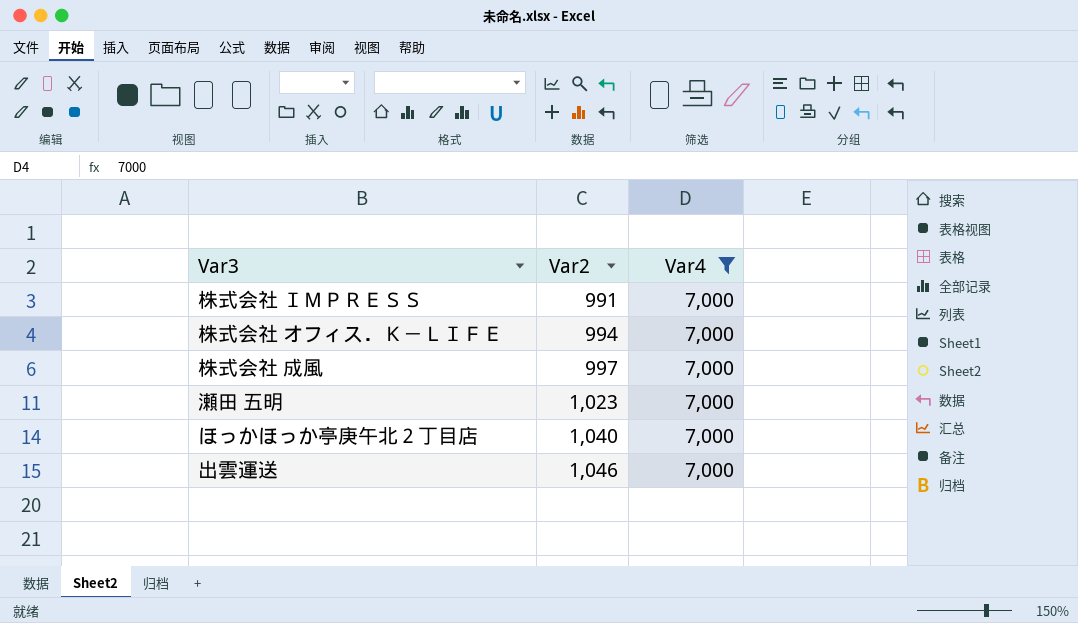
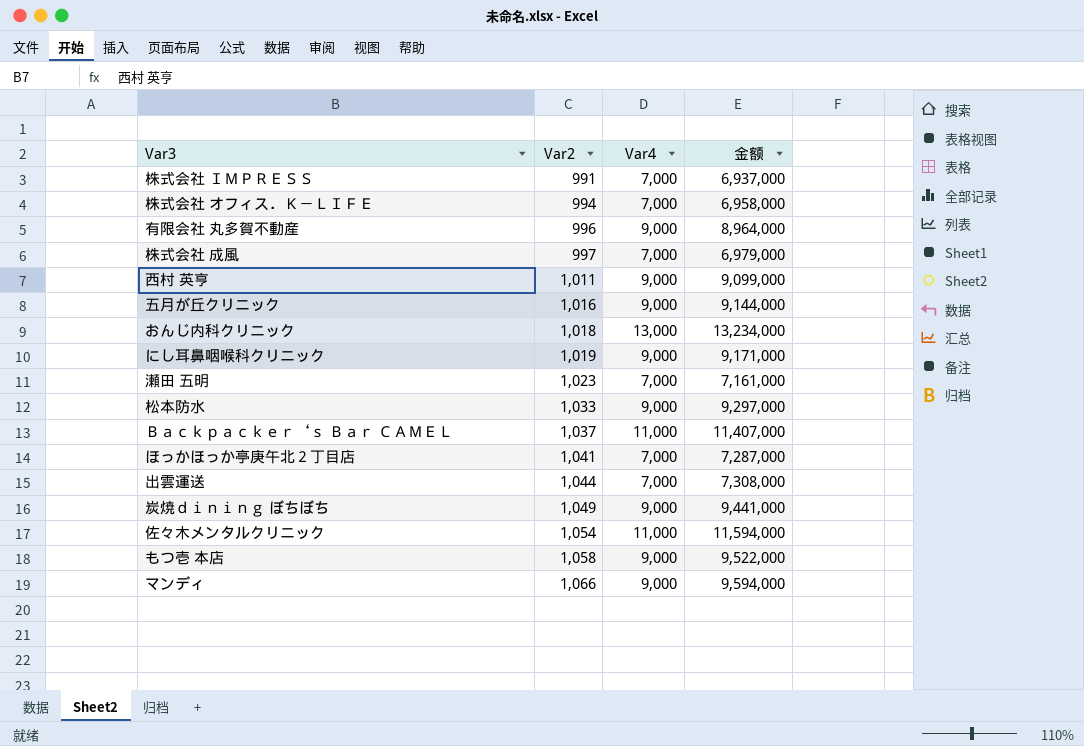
filter: Var4 = 7,000 -> none
column 金额 | formula: none -> [Var2] * [Var4]
ほっかほっか亭庚午北２丁目店 | Var2: 1,040 -> 1,041
出雲運送 | Var2: 1,046 -> 1,044

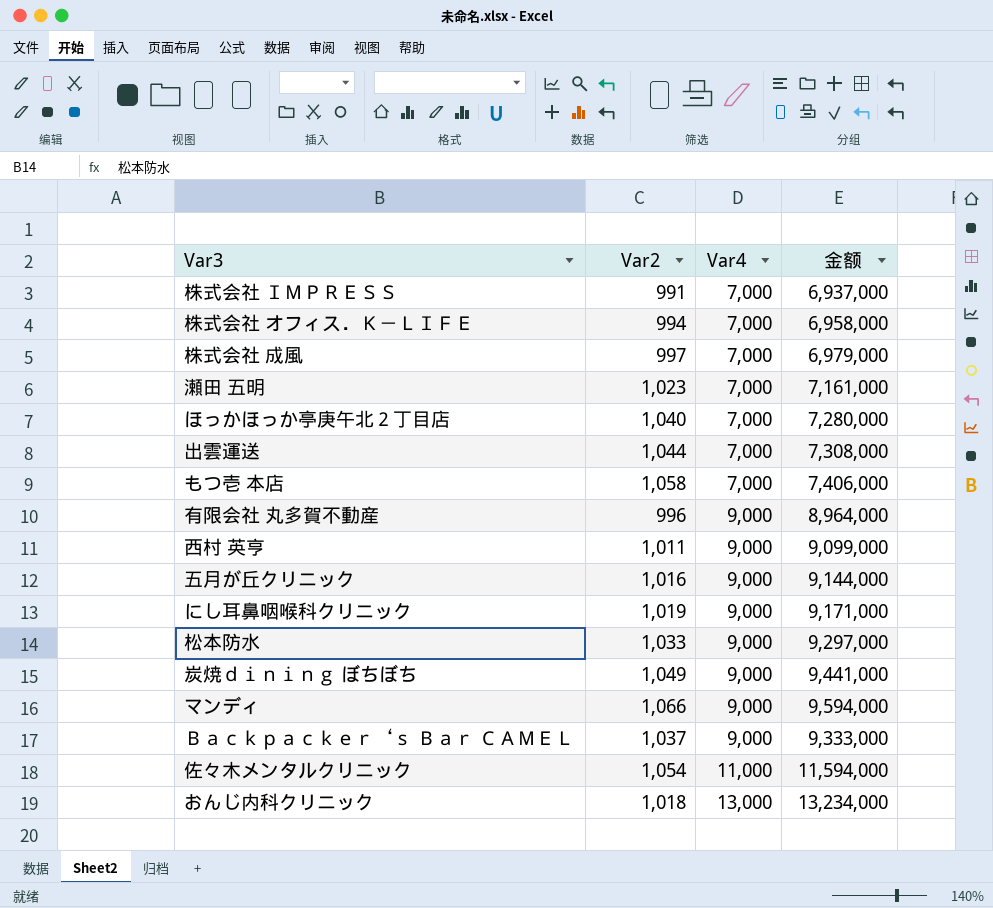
row order: Var2 ascending -> Var4 ascending
ほっかほっか亭庚午北２丁目店 | Var2: 1,041 -> 1,040
ほっかほっか亭庚午北２丁目店 | 金额: 7,287,000 -> 7,280,000
もつ壱 本店 | Var4: 9,000 -> 7,000
もつ壱 本店 | 金额: 9,522,000 -> 7,406,000
Ｂａｃｋｐａｃｋｅｒ‘ｓ Ｂａｒ ＣＡＭＥＬ | Var4: 11,000 -> 9,000
Ｂａｃｋｐａｃｋｅｒ‘ｓ Ｂａｒ ＣＡＭＥＬ | 金额: 11,407,000 -> 9,333,000

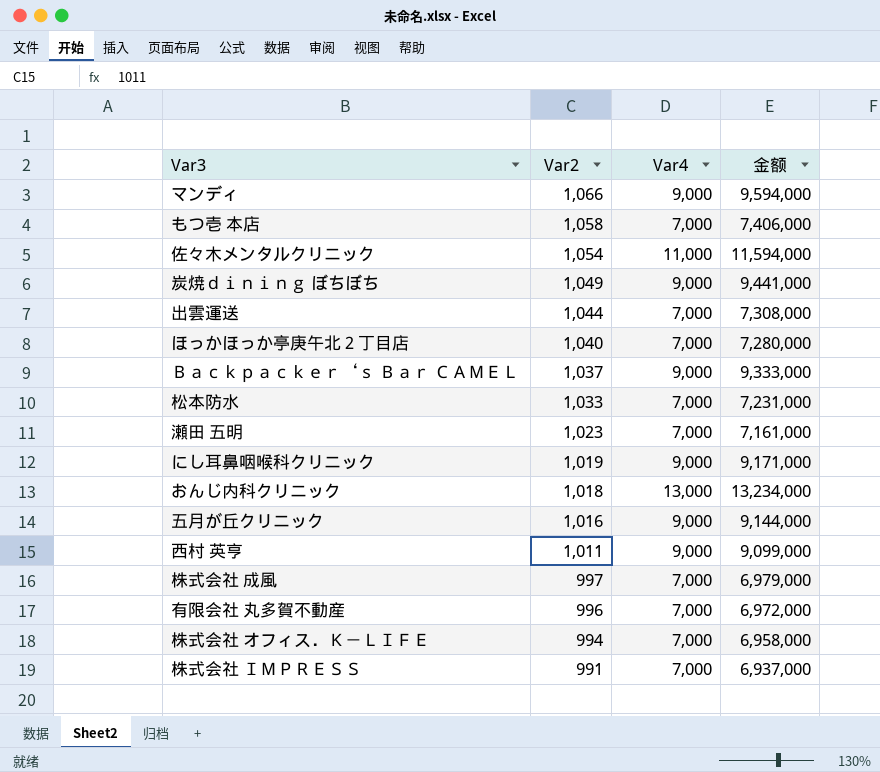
row order: Var4 ascending -> Var2 descending
松本防水 | Var4: 9,000 -> 7,000
松本防水 | 金额: 9,297,000 -> 7,231,000
有限会社 丸多賀不動産 | Var4: 9,000 -> 7,000
有限会社 丸多賀不動産 | 金额: 8,964,000 -> 6,972,000

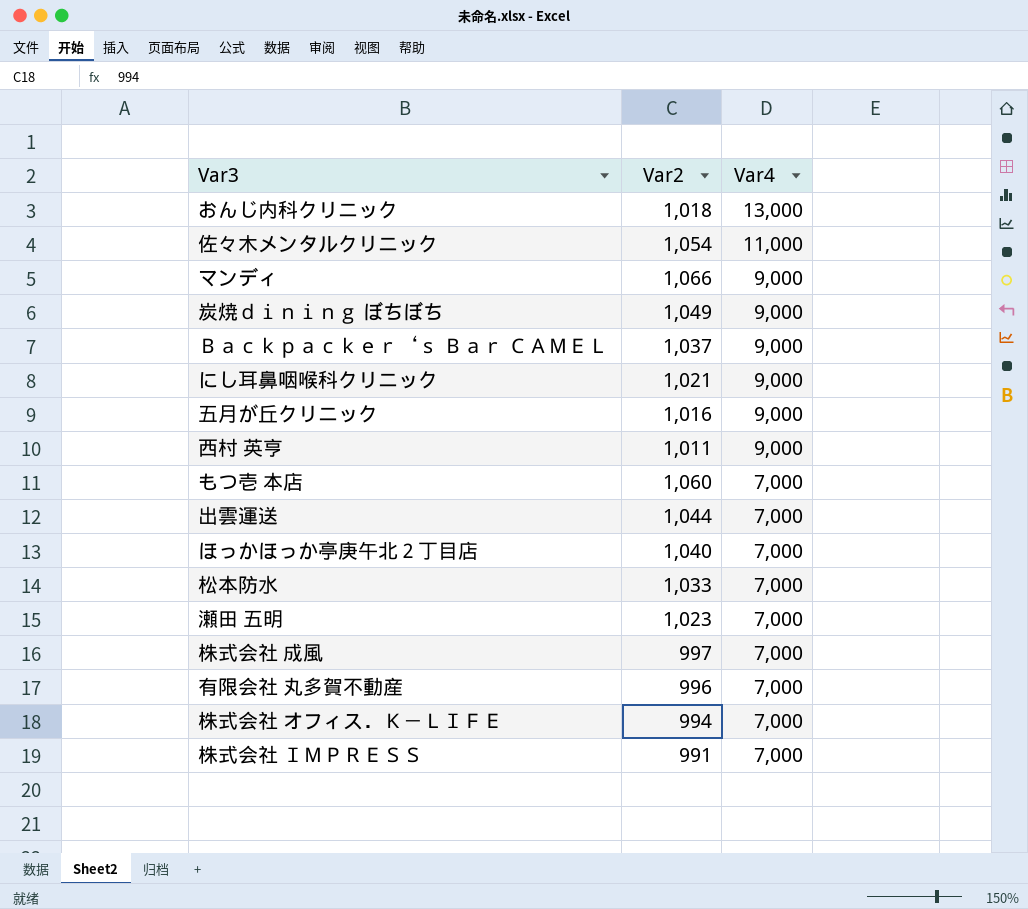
row order: Var2 descending -> Var4 descending
column 金额 | formula: [Var2] * [Var4] -> none
にし耳鼻咽喉科クリニック | Var2: 1,019 -> 1,021
もつ壱 本店 | Var2: 1,058 -> 1,060

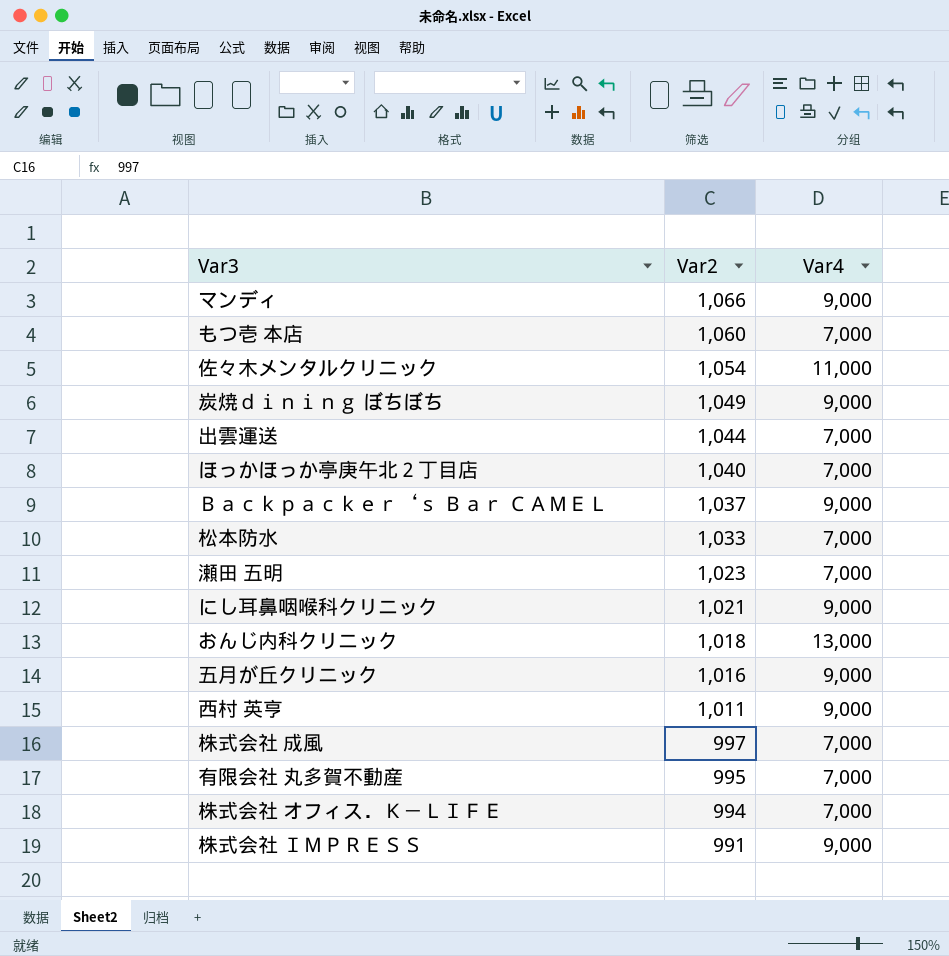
row order: Var4 descending -> Var2 descending
有限会社 丸多賀不動産 | Var2: 996 -> 995
株式会社 ＩＭＰＲＥＳＳ | Var4: 7,000 -> 9,000

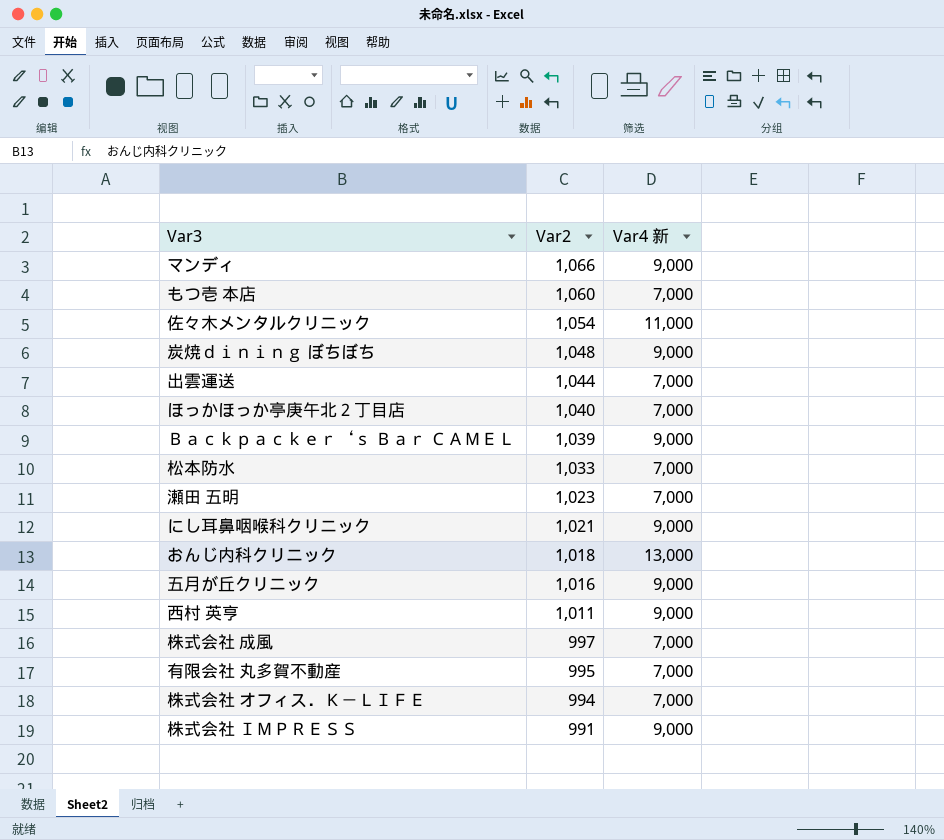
column name: Var4 -> Var4 新
炭焼ｄｉｎｉｎｇ ぼちぼち | Var2: 1,049 -> 1,048
Ｂａｃｋｐａｃｋｅｒ‘ｓ Ｂａｒ ＣＡＭＥＬ | Var2: 1,037 -> 1,039

